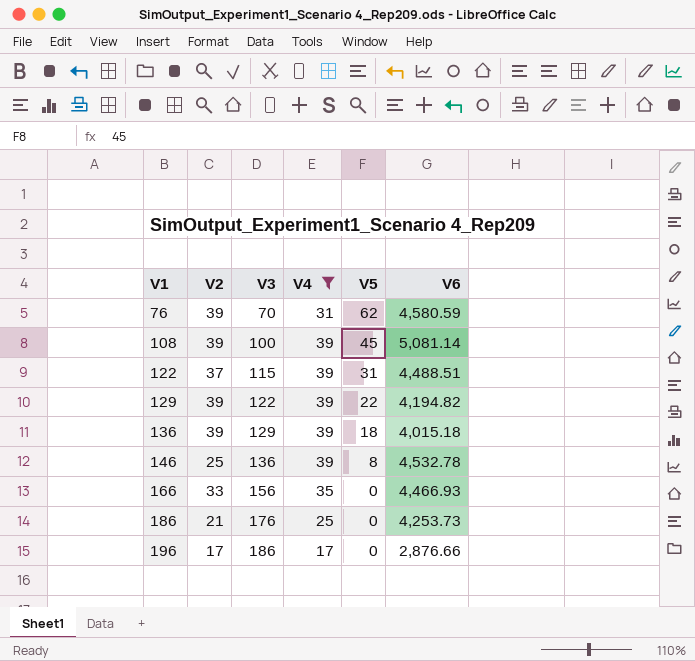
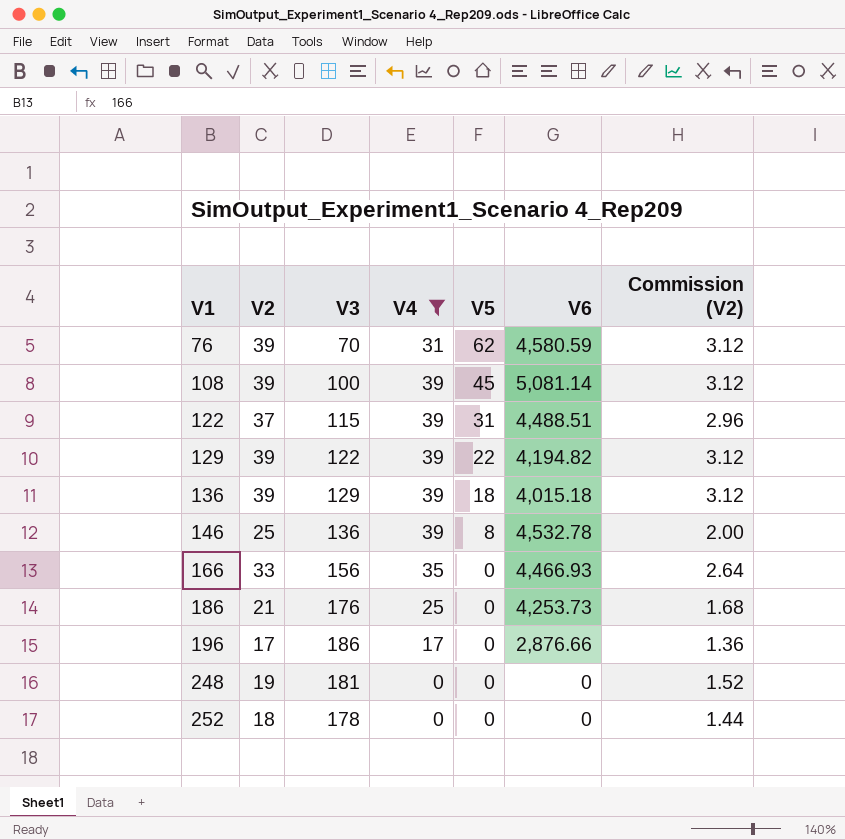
column Commission (V2) | formula: none -> [V2] * 0.08
row 248: none -> 19 | 181 | 0 | 0 | 0 | 1.52
row 252: none -> 18 | 178 | 0 | 0 | 0 | 1.44

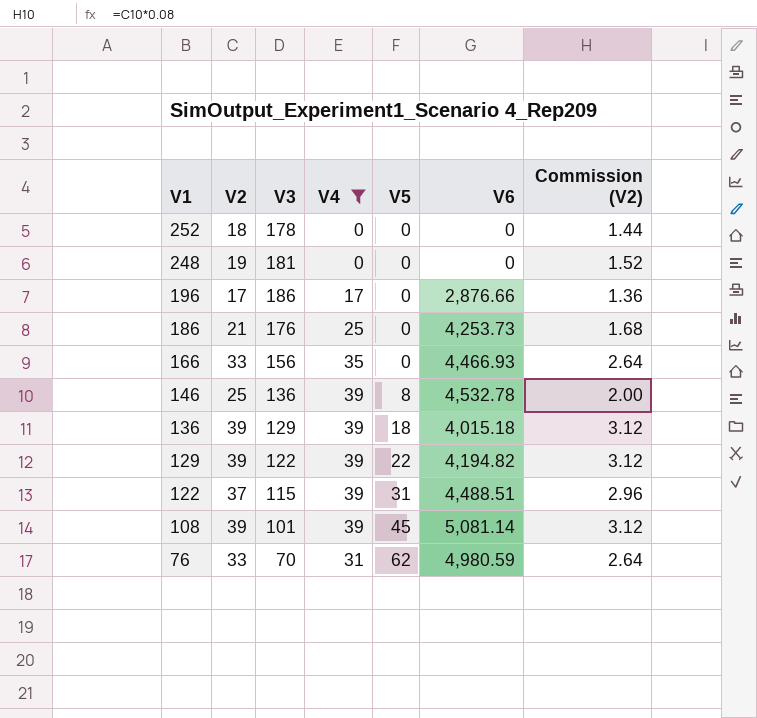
row order: V1 ascending -> V1 descending
108 | V3: 100 -> 101
76 | V2: 39 -> 33
76 | V6: 4,580.59 -> 4,980.59
76 | Commission (V2): 3.12 -> 2.64

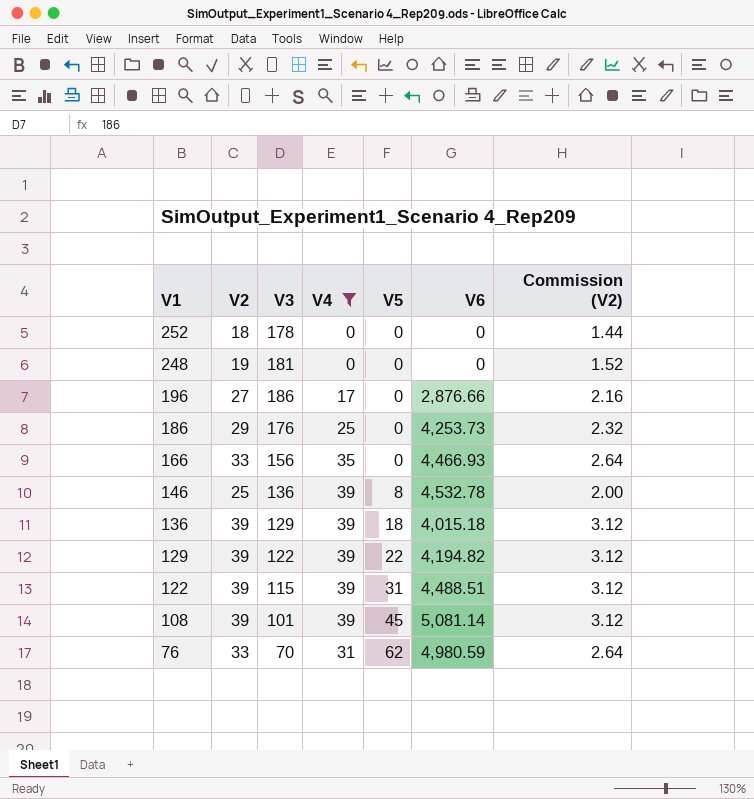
196 | V2: 17 -> 27
196 | Commission (V2): 1.36 -> 2.16
186 | V2: 21 -> 29
186 | Commission (V2): 1.68 -> 2.32
122 | V2: 37 -> 39
122 | Commission (V2): 2.96 -> 3.12

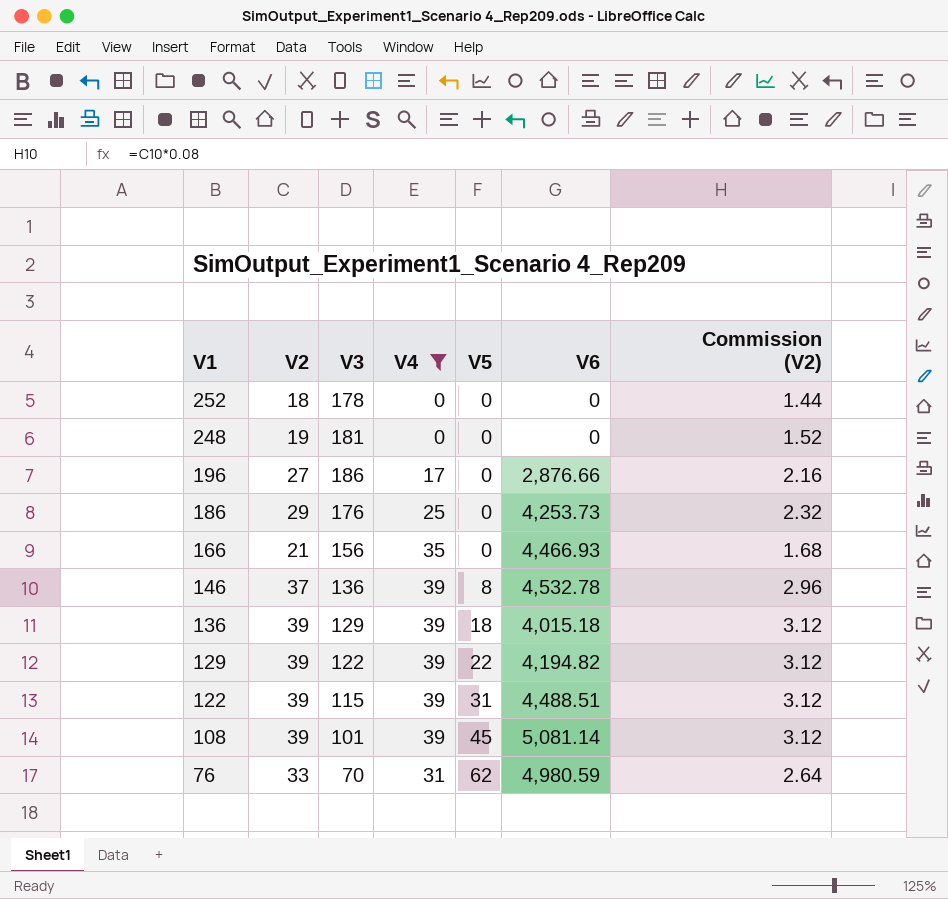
166 | V2: 33 -> 21
166 | Commission (V2): 2.64 -> 1.68
146 | V2: 25 -> 37
146 | Commission (V2): 2.00 -> 2.96

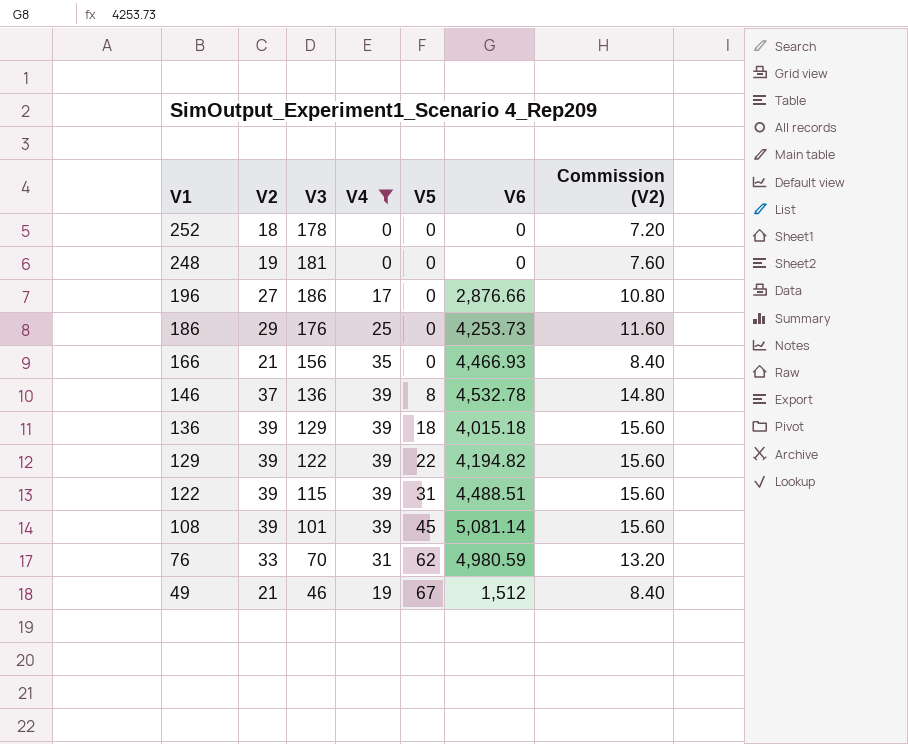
column Commission (V2) | formula: [V2] * 0.08 -> [V2] * 0.4
row 49: none -> 21 | 46 | 19 | 67 | 1,512 | 8.40

